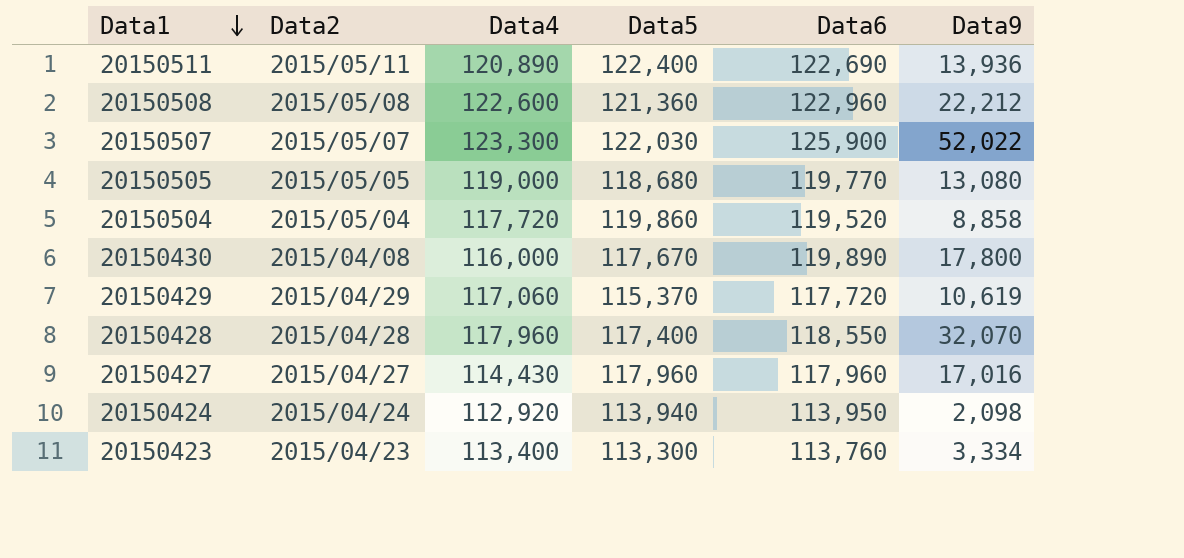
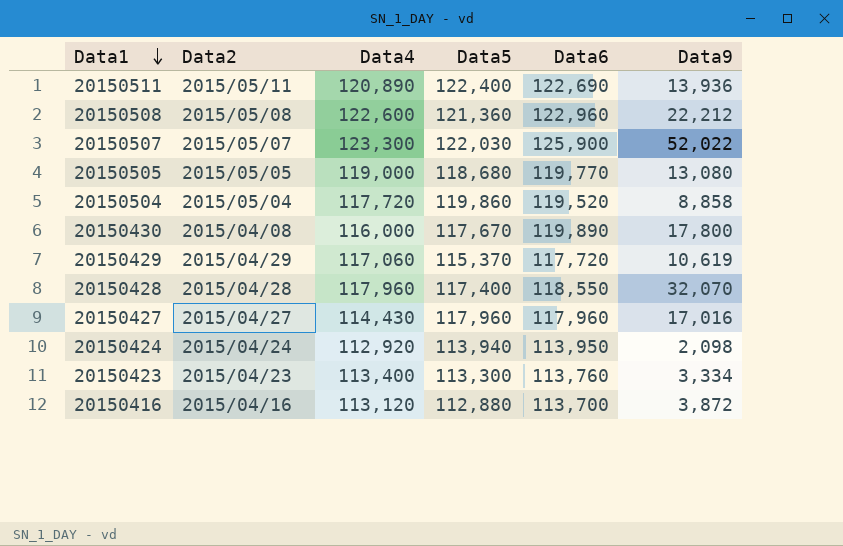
row 20150416: none -> 2015/04/16 | 113,120 | 112,880 | 113,700 | 3,872

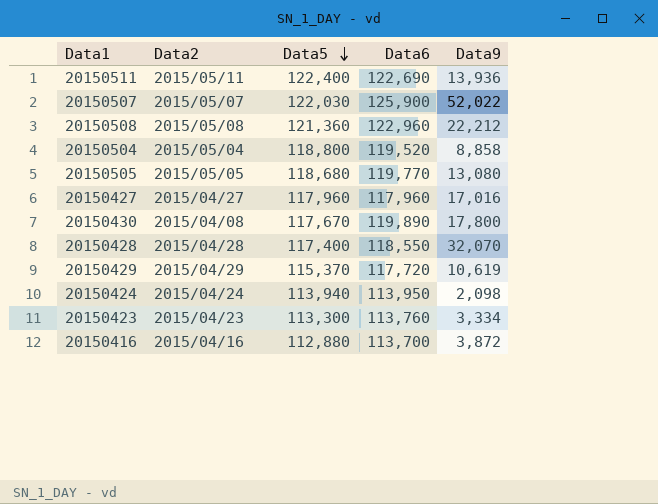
row order: Data1 descending -> Data5 descending
column Data4 | position: 3 -> none
20150504 | Data5: 119,860 -> 118,800

